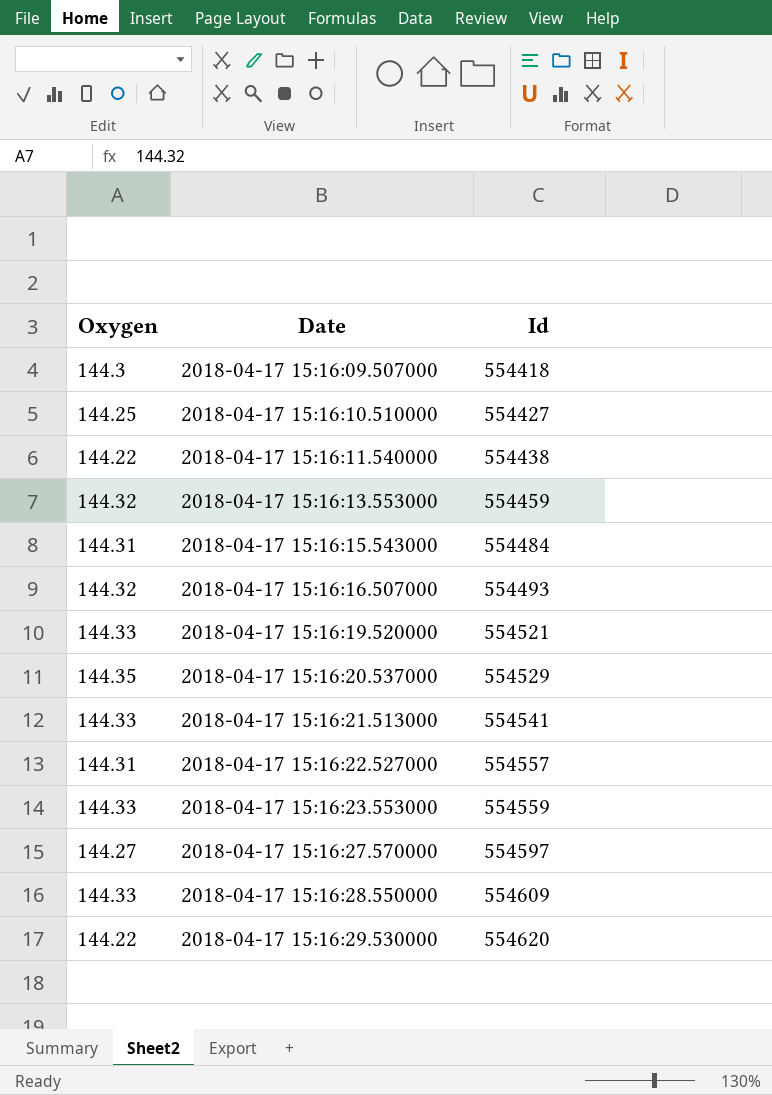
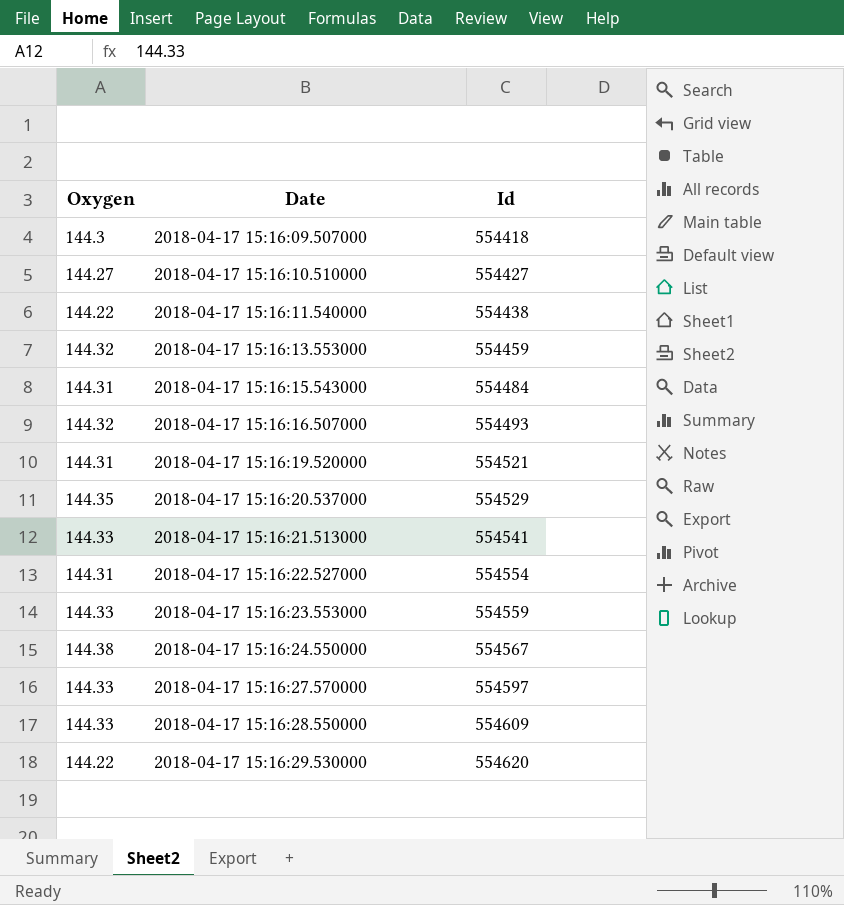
2018-04-17 15:16:10.510000 | Oxygen: 144.25 -> 144.27
2018-04-17 15:16:19.520000 | Oxygen: 144.33 -> 144.31
2018-04-17 15:16:22.527000 | Id: 554557 -> 554554
row 2018-04-17 15:16:24.550000: none -> 144.38 | 554567
2018-04-17 15:16:27.570000 | Oxygen: 144.27 -> 144.33

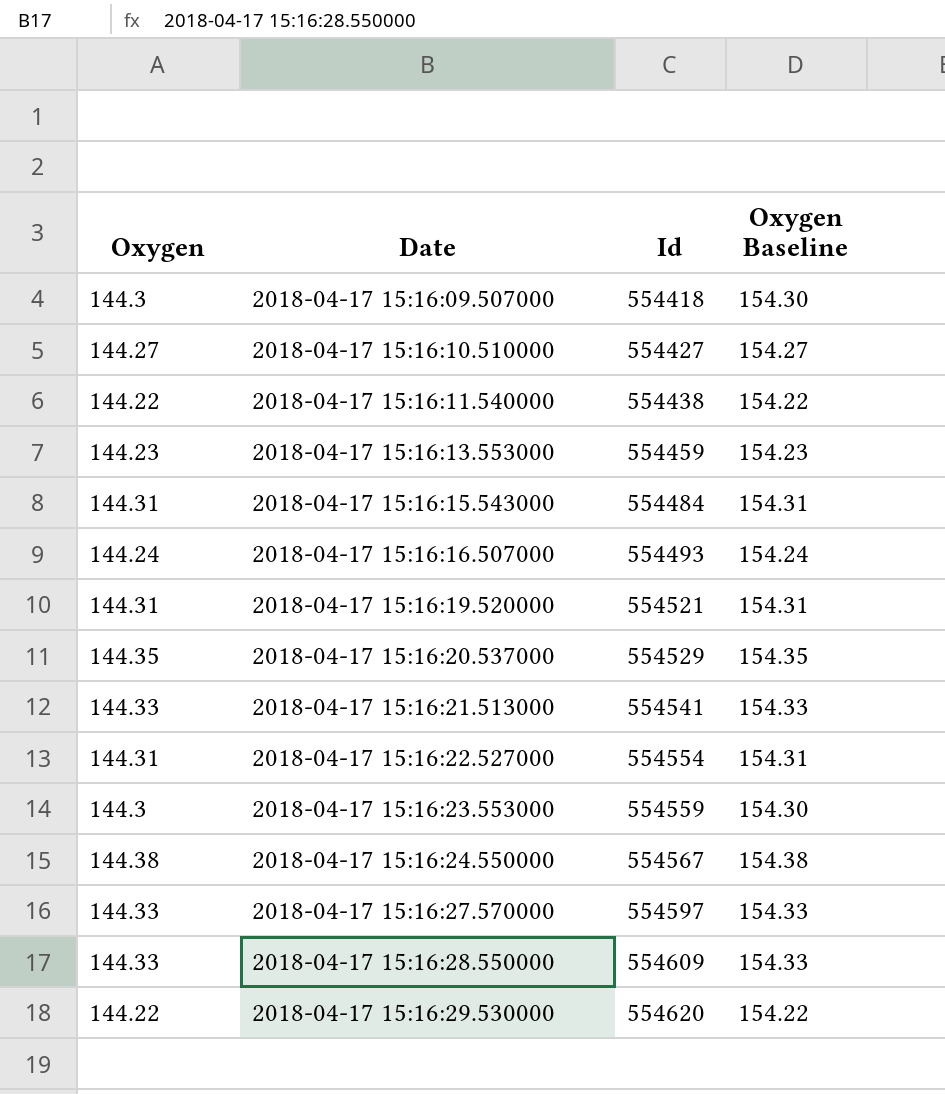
column Oxygen Baseline | formula: none -> [Oxygen] + 10
2018-04-17 15:16:13.553000 | Oxygen: 144.32 -> 144.23
2018-04-17 15:16:16.507000 | Oxygen: 144.32 -> 144.24
2018-04-17 15:16:23.553000 | Oxygen: 144.33 -> 144.3

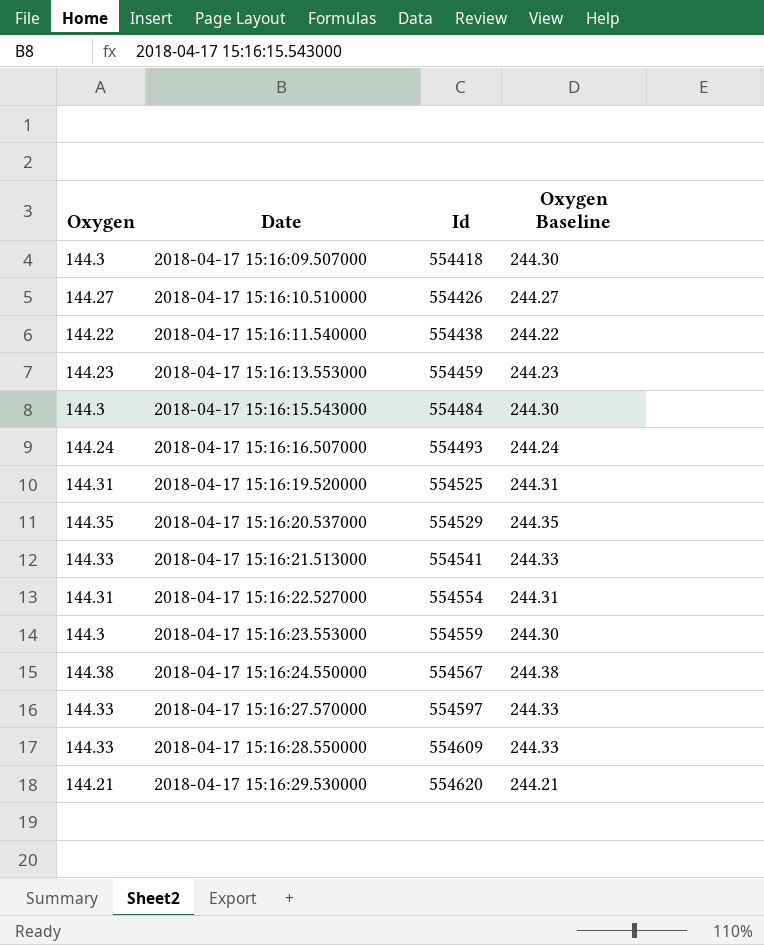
column Oxygen Baseline | formula: [Oxygen] + 10 -> [Oxygen] + 100
2018-04-17 15:16:10.510000 | Id: 554427 -> 554426
2018-04-17 15:16:15.543000 | Oxygen: 144.31 -> 144.3
2018-04-17 15:16:19.520000 | Id: 554521 -> 554525
2018-04-17 15:16:29.530000 | Oxygen: 144.22 -> 144.21

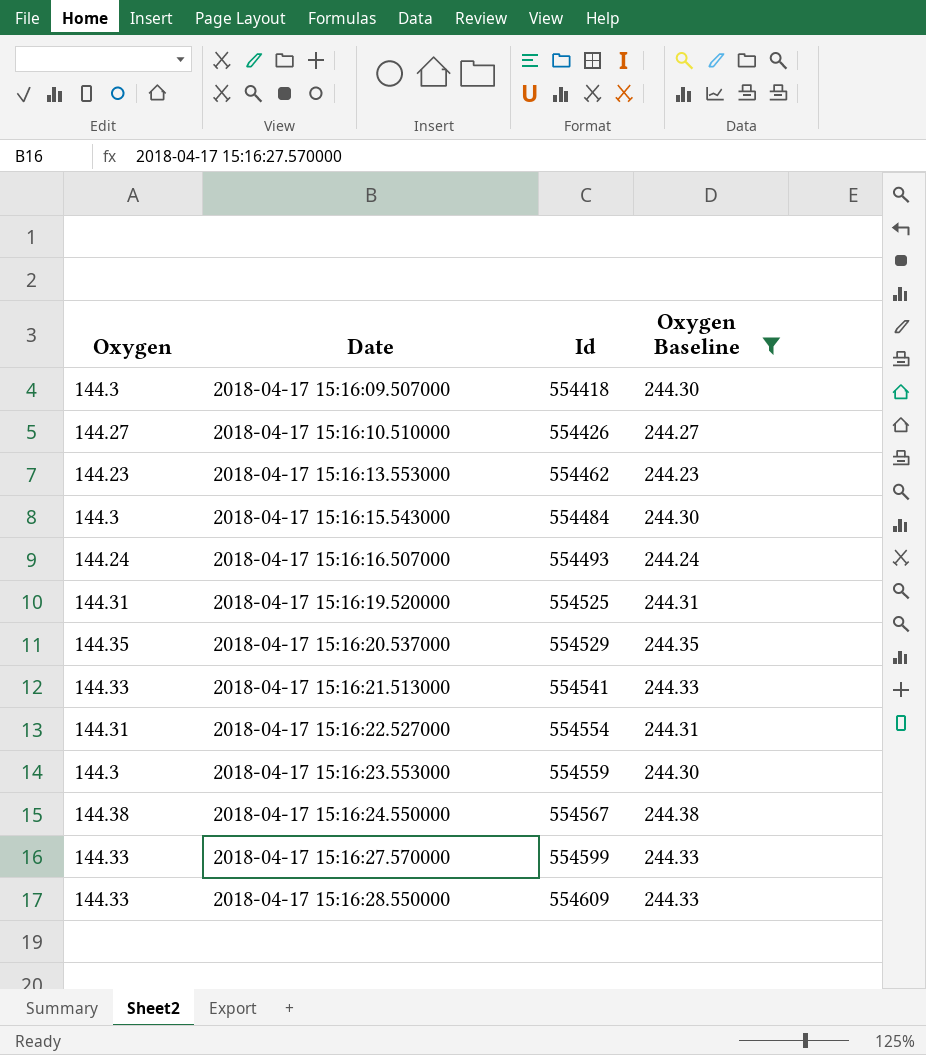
filter: none -> Oxygen Baseline >= 244.23
2018-04-17 15:16:13.553000 | Id: 554459 -> 554462
2018-04-17 15:16:27.570000 | Id: 554597 -> 554599

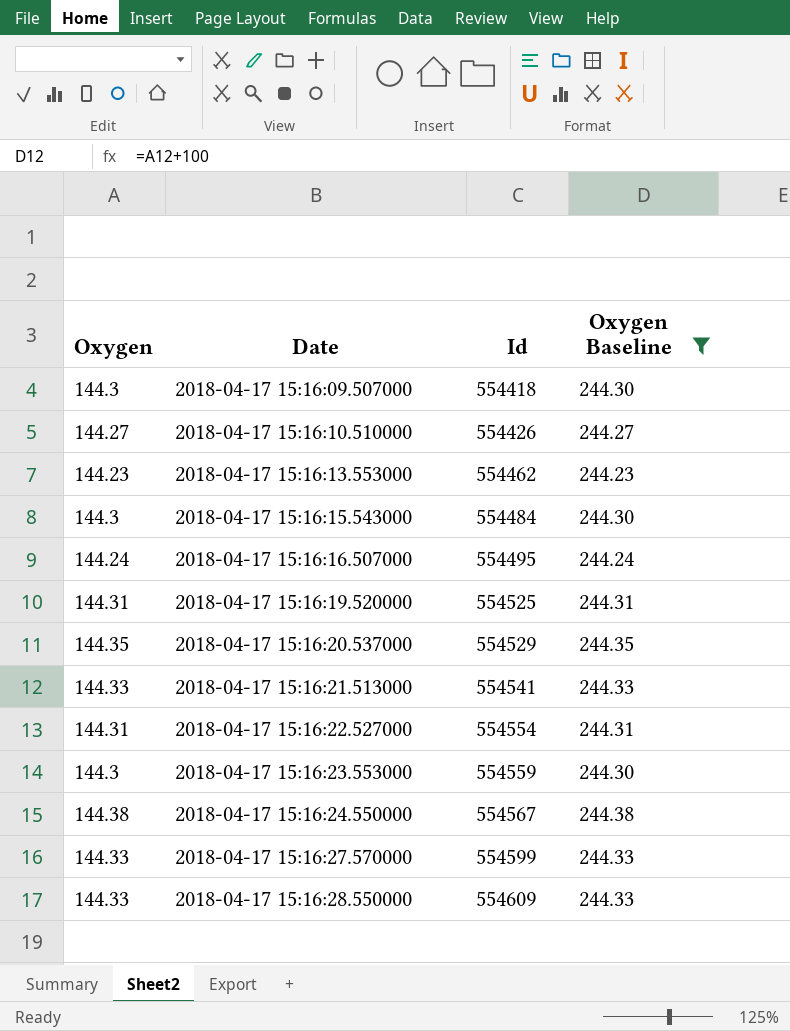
2018-04-17 15:16:16.507000 | Id: 554493 -> 554495

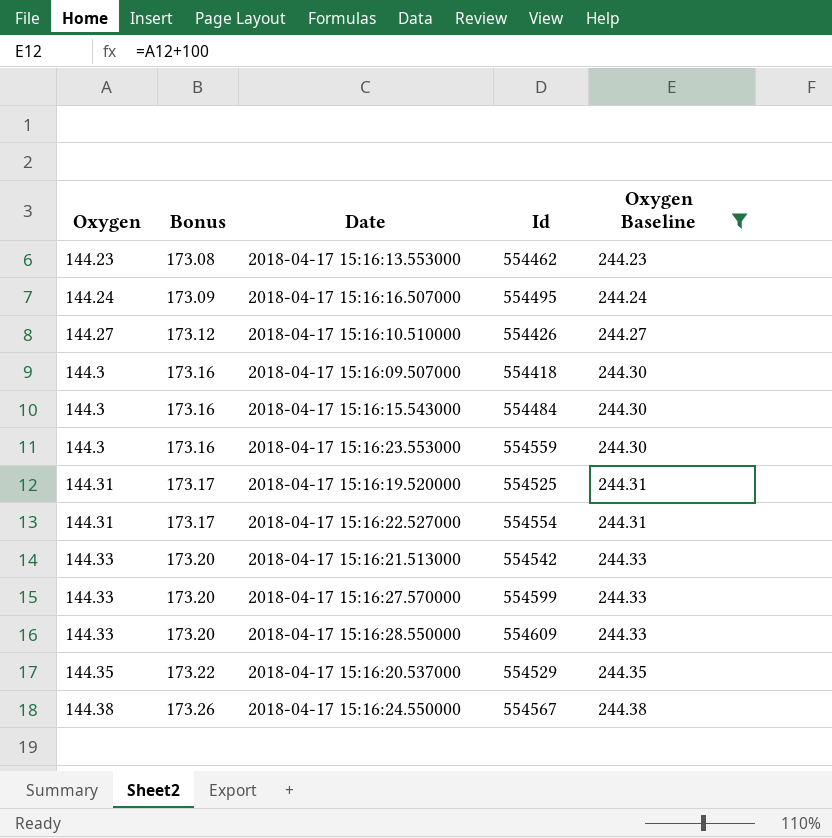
row order: Date ascending -> Oxygen ascending
column Bonus | formula: none -> [Oxygen] * 1.2
2018-04-17 15:16:21.513000 | Id: 554541 -> 554542

